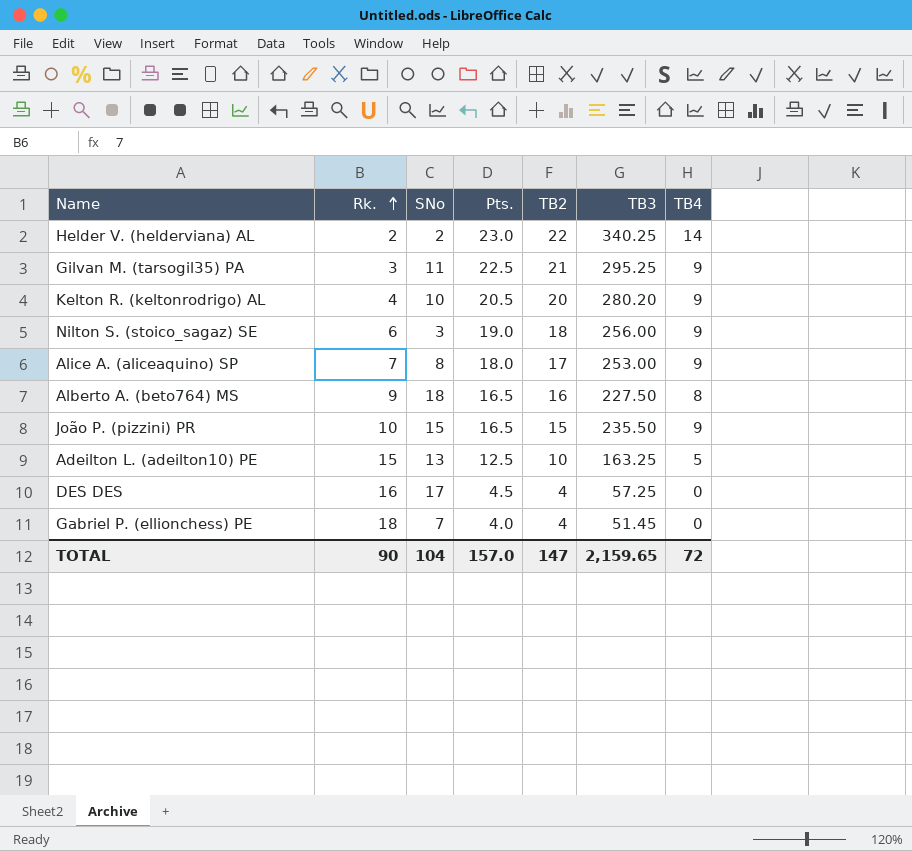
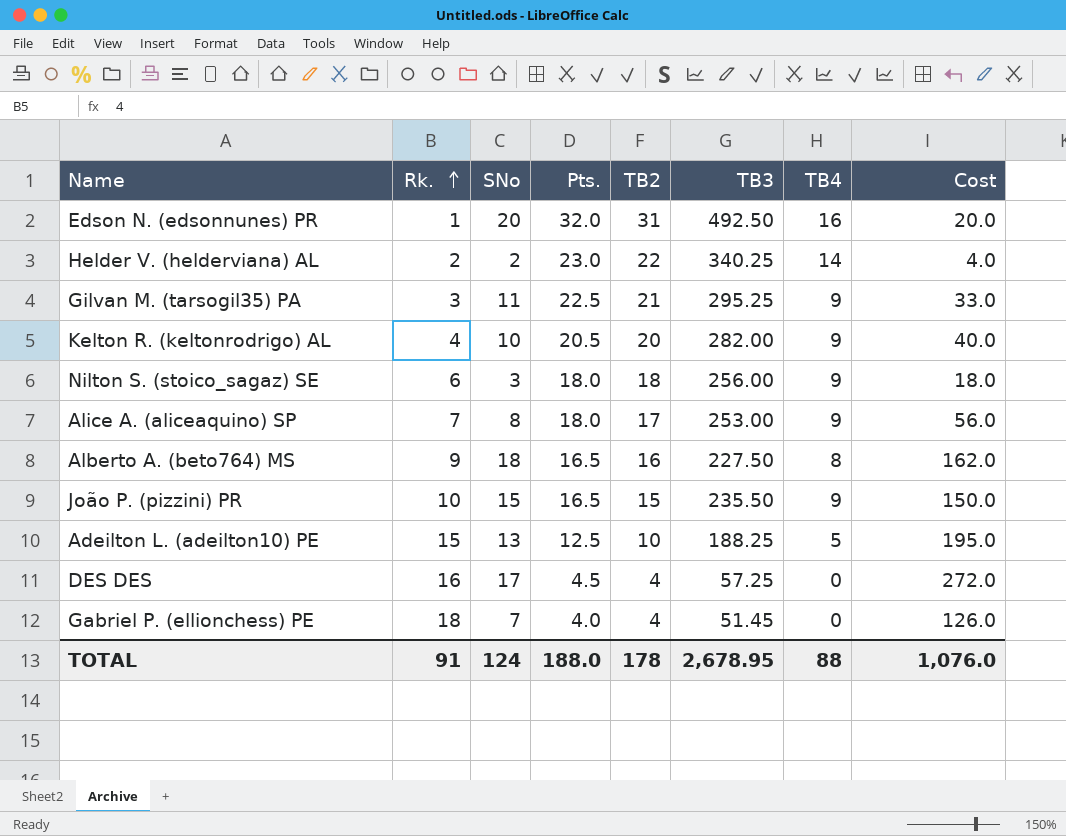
column Cost | formula: none -> [Rk.] * [SNo]
row Edson N. (edsonnunes) PR: none -> 1 | 20 | 32.0 | 31 | 492.50 | 16 | 20.0
Kelton R. (keltonrodrigo) AL | TB3: 280.20 -> 282.00
Nilton S. (stoico_sagaz) SE | Pts.: 19.0 -> 18.0
Adeilton L. (adeilton10) PE | TB3: 163.25 -> 188.25
TOTAL | Rk.: 90 -> 91
TOTAL | SNo: 104 -> 124
TOTAL | Pts.: 157.0 -> 188.0
TOTAL | TB2: 147 -> 178
TOTAL | TB3: 2,159.65 -> 2,678.95
TOTAL | TB4: 72 -> 88

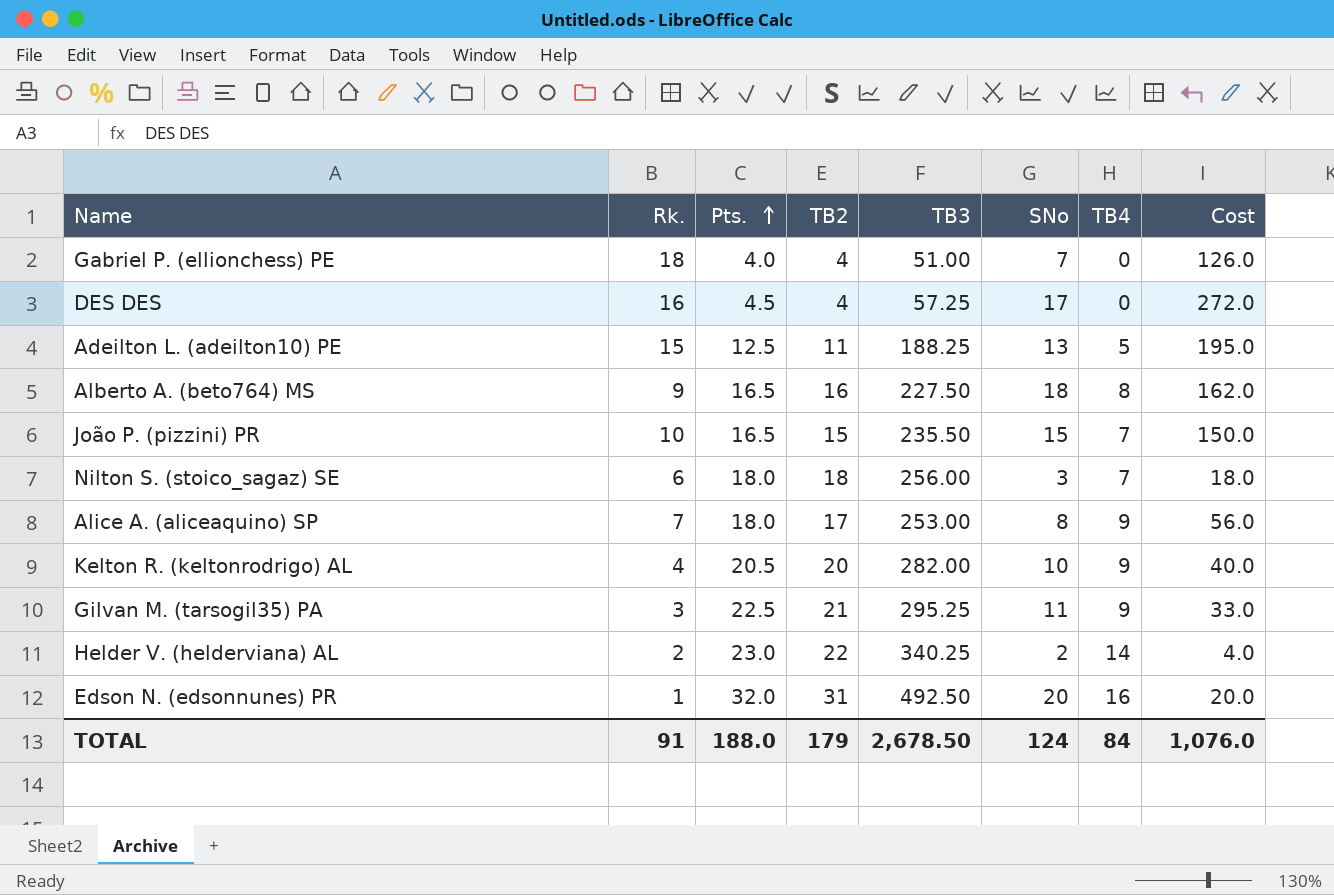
row order: Rk. ascending -> Pts. ascending
column SNo | position: 3 -> 6
Gabriel P. (ellionchess) PE | TB3: 51.45 -> 51.00
Adeilton L. (adeilton10) PE | TB2: 10 -> 11
João P. (pizzini) PR | TB4: 9 -> 7
Nilton S. (stoico_sagaz) SE | TB4: 9 -> 7
TOTAL | TB2: 178 -> 179
TOTAL | TB3: 2,678.95 -> 2,678.50
TOTAL | TB4: 88 -> 84

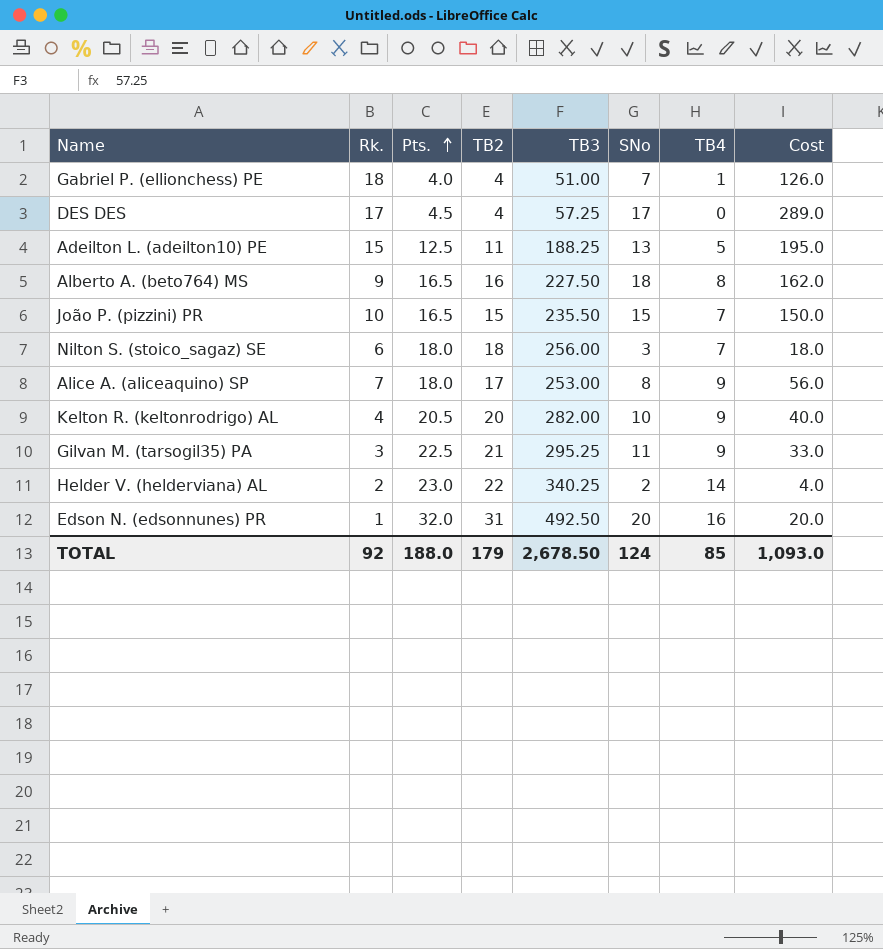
Gabriel P. (ellionchess) PE | TB4: 0 -> 1
DES DES | Rk.: 16 -> 17
DES DES | Cost: 272.0 -> 289.0
TOTAL | Rk.: 91 -> 92
TOTAL | TB4: 84 -> 85
TOTAL | Cost: 1,076.0 -> 1,093.0

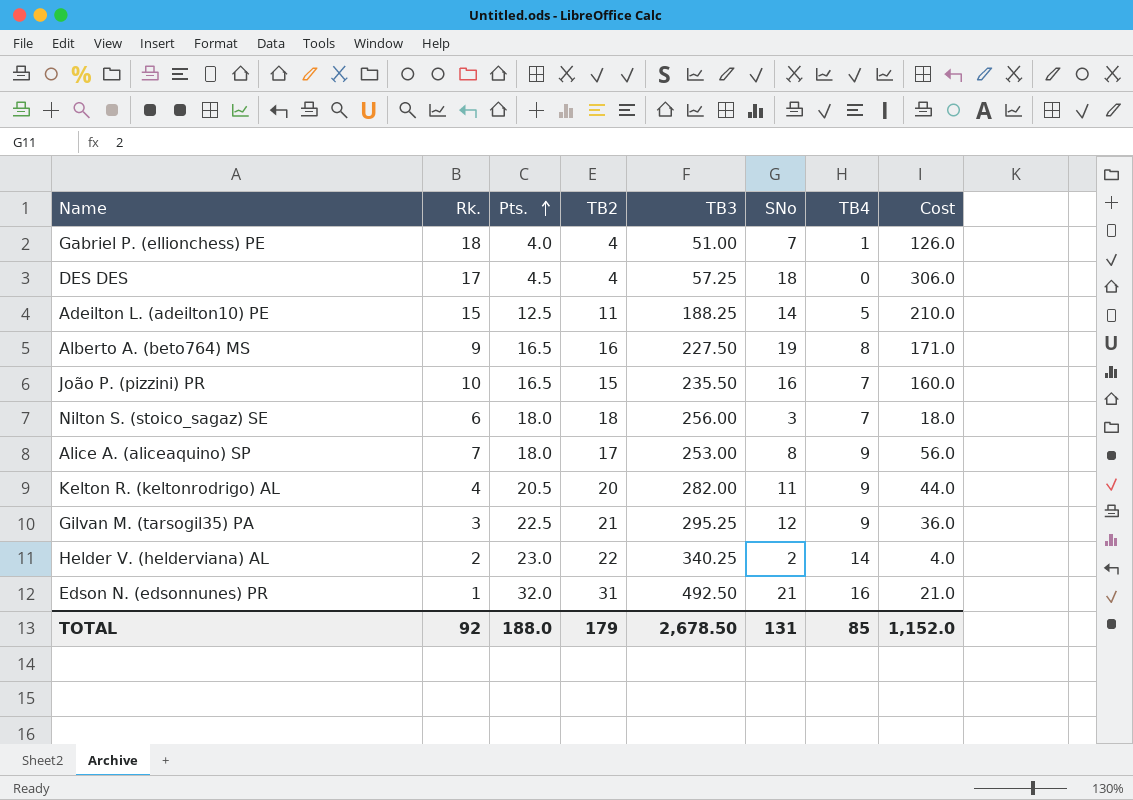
DES DES | SNo: 17 -> 18
DES DES | Cost: 289.0 -> 306.0
Adeilton L. (adeilton10) PE | SNo: 13 -> 14
Adeilton L. (adeilton10) PE | Cost: 195.0 -> 210.0
Alberto A. (beto764) MS | SNo: 18 -> 19
Alberto A. (beto764) MS | Cost: 162.0 -> 171.0
João P. (pizzini) PR | SNo: 15 -> 16
João P. (pizzini) PR | Cost: 150.0 -> 160.0
Kelton R. (keltonrodrigo) AL | SNo: 10 -> 11
Kelton R. (keltonrodrigo) AL | Cost: 40.0 -> 44.0
Gilvan M. (tarsogil35) PA | SNo: 11 -> 12
Gilvan M. (tarsogil35) PA | Cost: 33.0 -> 36.0
Edson N. (edsonnunes) PR | SNo: 20 -> 21
Edson N. (edsonnunes) PR | Cost: 20.0 -> 21.0
TOTAL | SNo: 124 -> 131
TOTAL | Cost: 1,093.0 -> 1,152.0

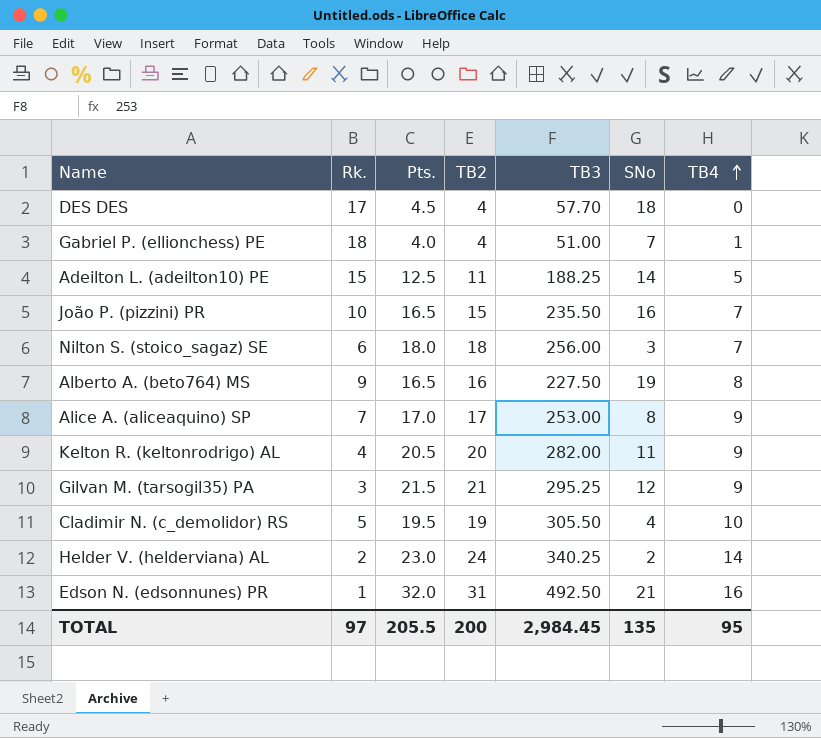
row order: Pts. ascending -> TB4 ascending
column Cost | formula: [Rk.] * [SNo] -> none
DES DES | TB3: 57.25 -> 57.70
Alice A. (aliceaquino) SP | Pts.: 18.0 -> 17.0
Gilvan M. (tarsogil35) PA | Pts.: 22.5 -> 21.5
row Cladimir N. (c_demolidor) RS: none -> 5 | 19.5 | 19 | 305.50 | 4 | 10
Helder V. (helderviana) AL | TB2: 22 -> 24
TOTAL | Rk.: 92 -> 97
TOTAL | Pts.: 188.0 -> 205.5
TOTAL | TB2: 179 -> 200
TOTAL | TB3: 2,678.50 -> 2,984.45
TOTAL | SNo: 131 -> 135
TOTAL | TB4: 85 -> 95

